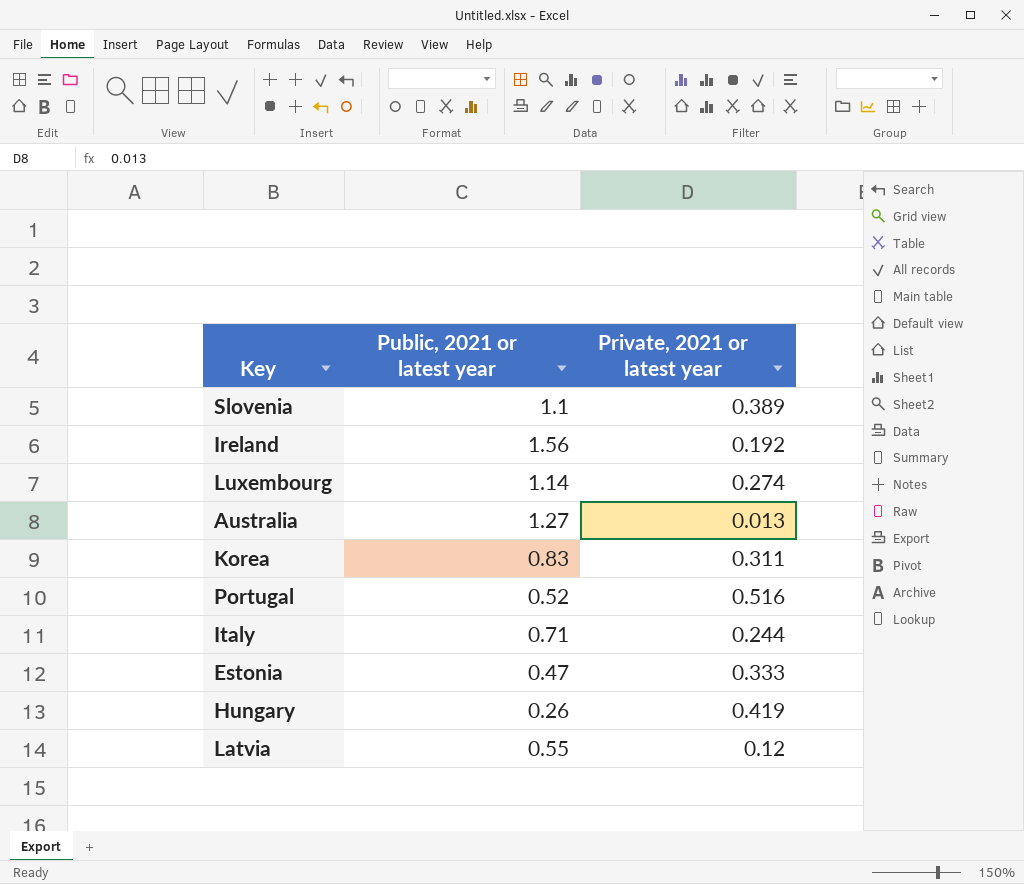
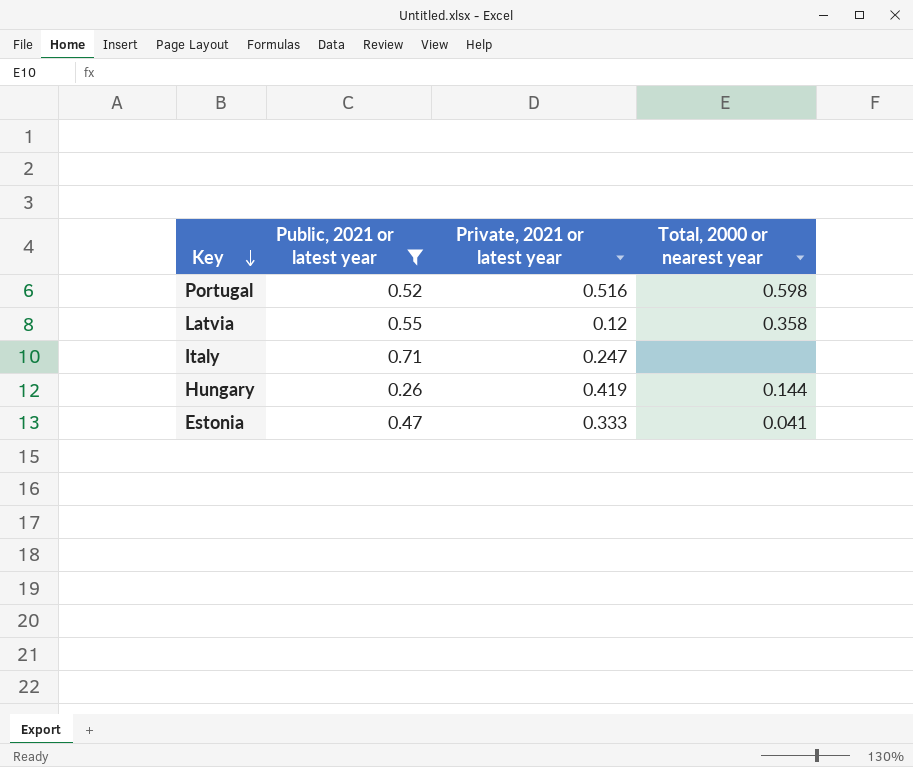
filter: none -> Public, 2021 or latest year <= 0.71
row order: none -> Key descending
column Total, 2000 or nearest year | position: none -> 4
Italy | Private, 2021 or latest year: 0.244 -> 0.247

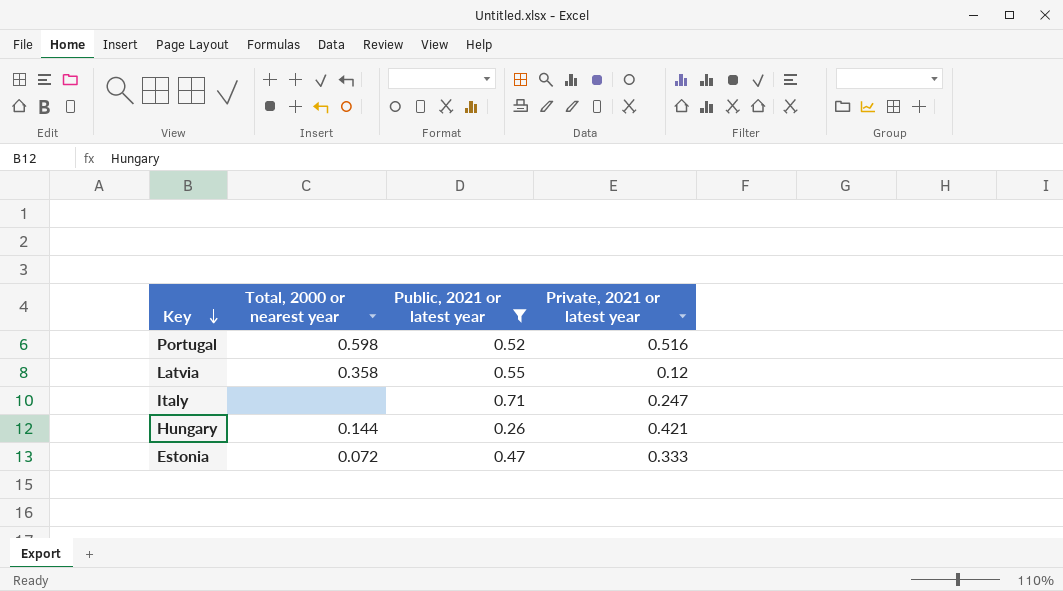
column Total, 2000 or nearest year | position: 4 -> 2
Hungary | Private, 2021 or latest year: 0.419 -> 0.421
Estonia | Total, 2000 or nearest year: 0.041 -> 0.072

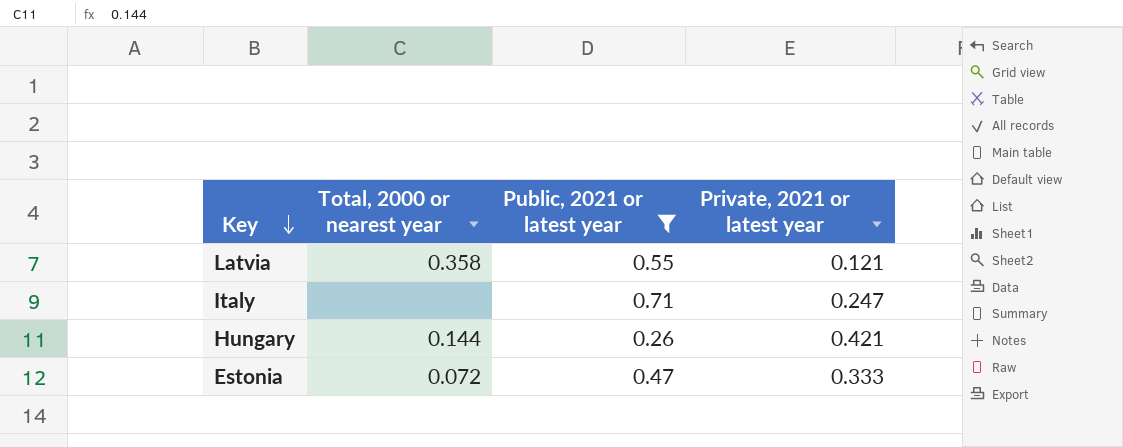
row Portugal: 0.598 | 0.52 | 0.516 -> none
Latvia | Private, 2021 or latest year: 0.12 -> 0.121

